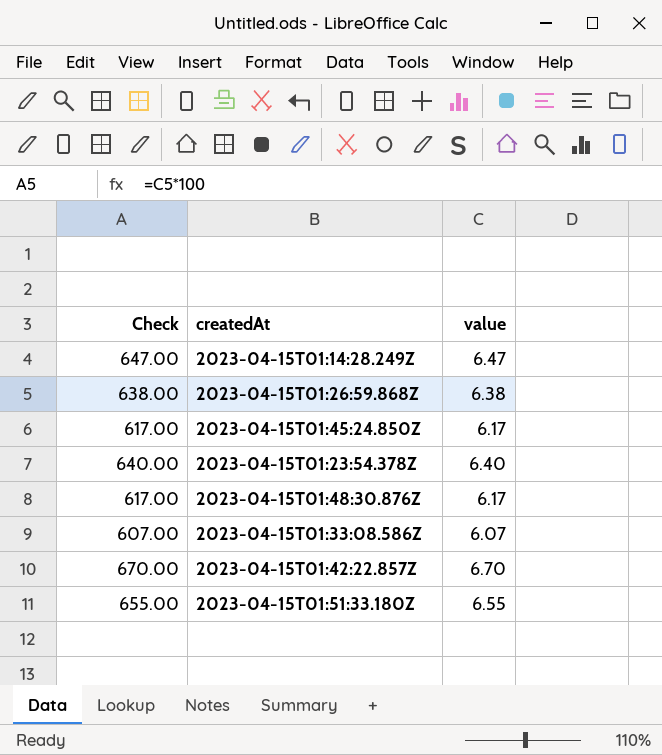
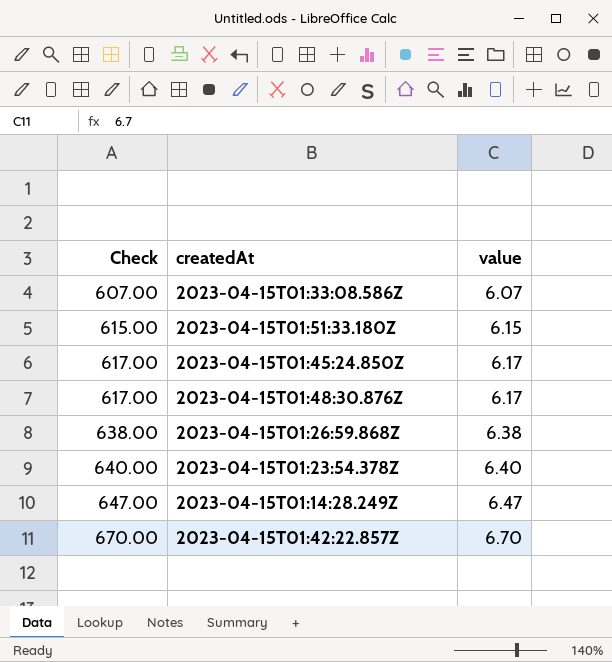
row order: none -> Check ascending
2023-04-15T01:51:33.180Z | Check: 655.00 -> 615.00
2023-04-15T01:51:33.180Z | value: 6.55 -> 6.15

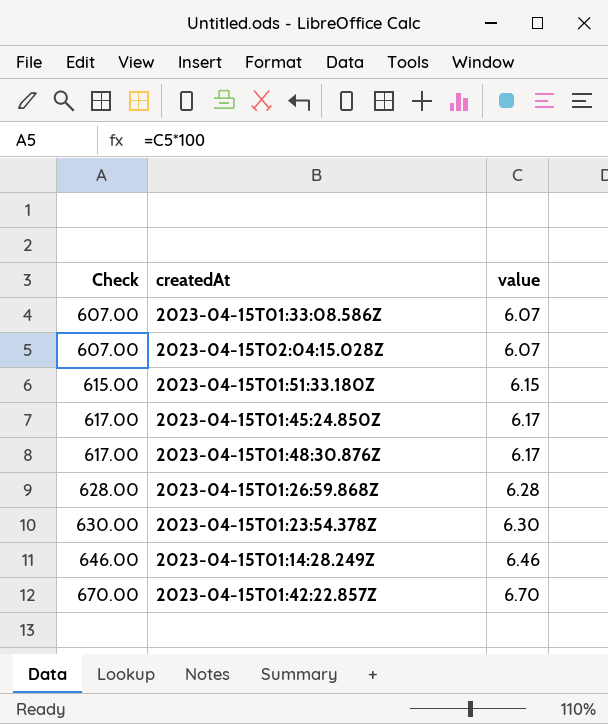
row 2023-04-15T02:04:15.028Z: none -> 607.00 | 6.07
2023-04-15T01:26:59.868Z | Check: 638.00 -> 628.00
2023-04-15T01:26:59.868Z | value: 6.38 -> 6.28
2023-04-15T01:23:54.378Z | Check: 640.00 -> 630.00
2023-04-15T01:23:54.378Z | value: 6.40 -> 6.30
2023-04-15T01:14:28.249Z | Check: 647.00 -> 646.00
2023-04-15T01:14:28.249Z | value: 6.47 -> 6.46

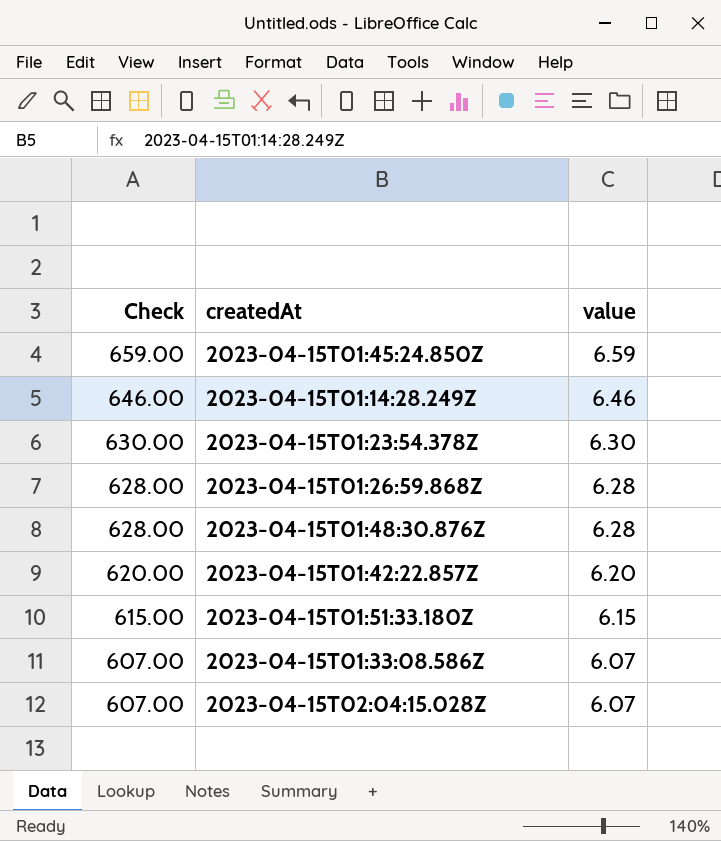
row order: Check ascending -> Check descending
2023-04-15T01:45:24.850Z | Check: 617.00 -> 659.00
2023-04-15T01:45:24.850Z | value: 6.17 -> 6.59
2023-04-15T01:48:30.876Z | Check: 617.00 -> 628.00
2023-04-15T01:48:30.876Z | value: 6.17 -> 6.28
2023-04-15T01:42:22.857Z | Check: 670.00 -> 620.00
2023-04-15T01:42:22.857Z | value: 6.70 -> 6.20

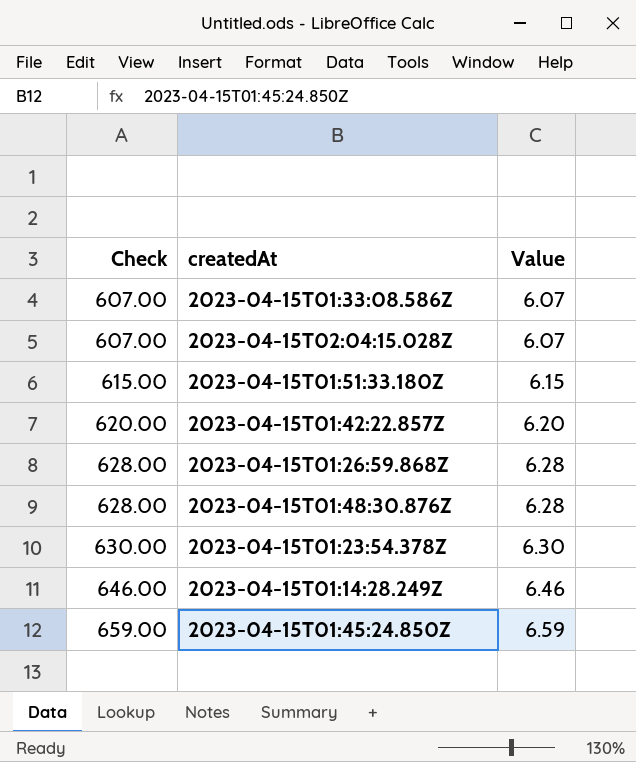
row order: Check descending -> Check ascending
column name: value -> Value

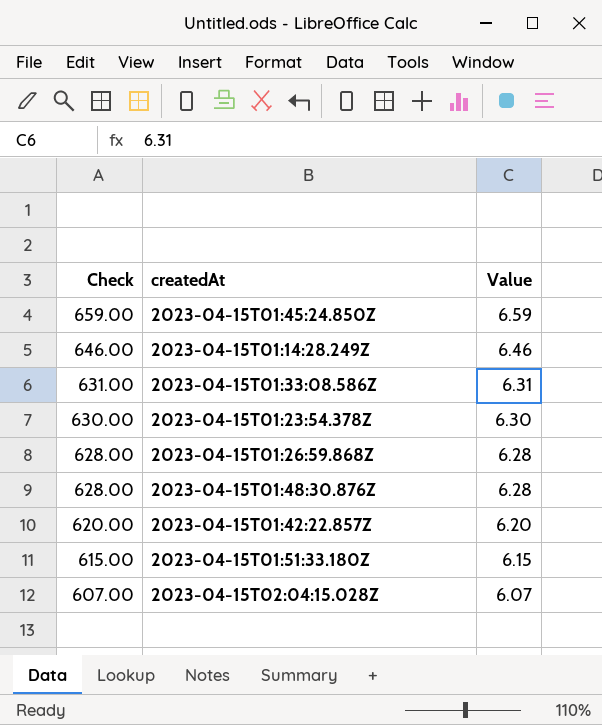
row order: Check ascending -> Check descending
2023-04-15T01:33:08.586Z | Check: 607.00 -> 631.00
2023-04-15T01:33:08.586Z | Value: 6.07 -> 6.31

